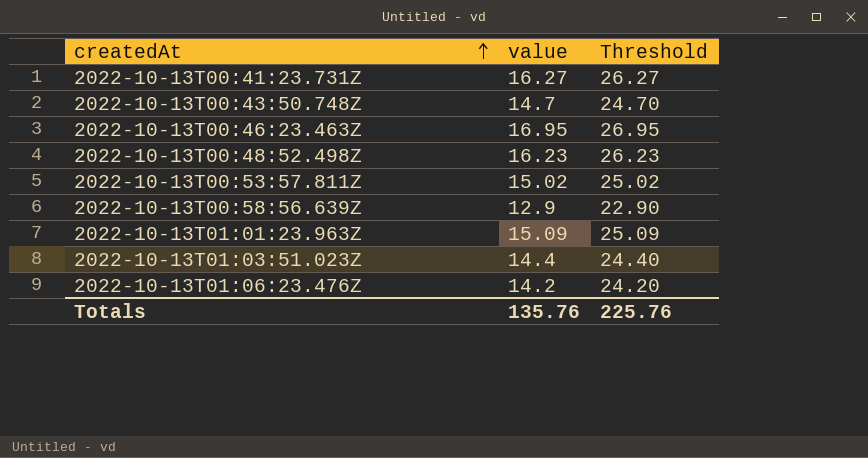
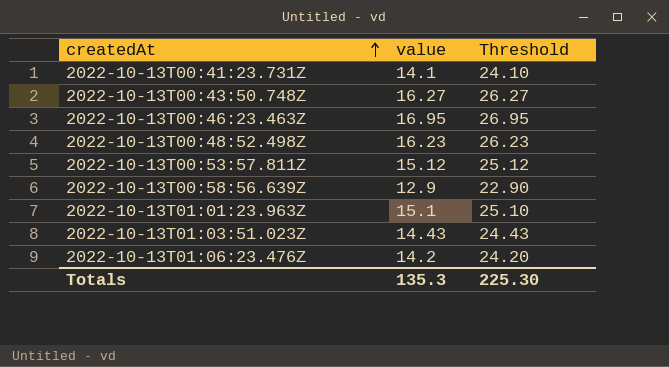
2022-10-13T00:41:23.731Z | value: 16.27 -> 14.1
2022-10-13T00:41:23.731Z | Threshold: 26.27 -> 24.10
2022-10-13T00:43:50.748Z | value: 14.7 -> 16.27
2022-10-13T00:43:50.748Z | Threshold: 24.70 -> 26.27
2022-10-13T00:53:57.811Z | value: 15.02 -> 15.12
2022-10-13T00:53:57.811Z | Threshold: 25.02 -> 25.12
2022-10-13T01:01:23.963Z | value: 15.09 -> 15.1
2022-10-13T01:01:23.963Z | Threshold: 25.09 -> 25.10
2022-10-13T01:03:51.023Z | value: 14.4 -> 14.43
2022-10-13T01:03:51.023Z | Threshold: 24.40 -> 24.43
Totals | value: 135.76 -> 135.3
Totals | Threshold: 225.76 -> 225.30

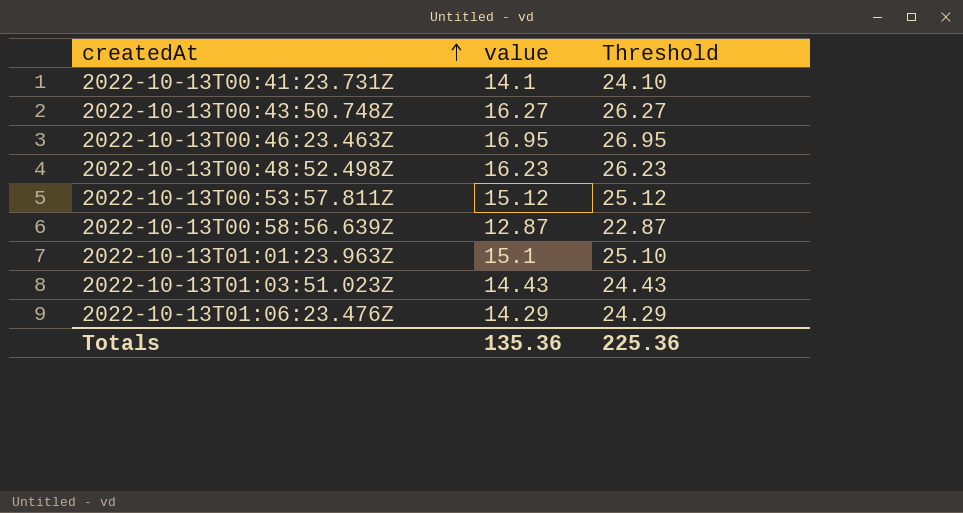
2022-10-13T00:58:56.639Z | value: 12.9 -> 12.87
2022-10-13T00:58:56.639Z | Threshold: 22.90 -> 22.87
2022-10-13T01:06:23.476Z | value: 14.2 -> 14.29
2022-10-13T01:06:23.476Z | Threshold: 24.20 -> 24.29
Totals | value: 135.3 -> 135.36
Totals | Threshold: 225.30 -> 225.36

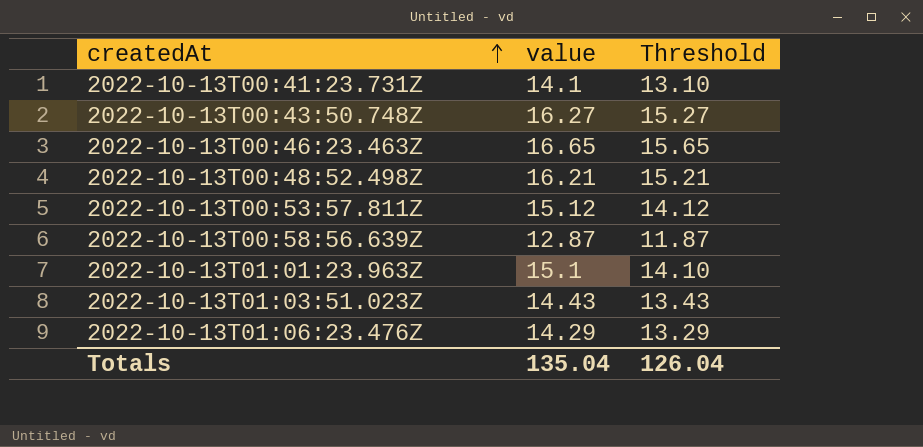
column Threshold | formula: [value] + 10 -> [value] - 1
2022-10-13T00:46:23.463Z | value: 16.95 -> 16.65
2022-10-13T00:48:52.498Z | value: 16.23 -> 16.21
Totals | value: 135.36 -> 135.04
Totals | Threshold: 225.36 -> 126.04

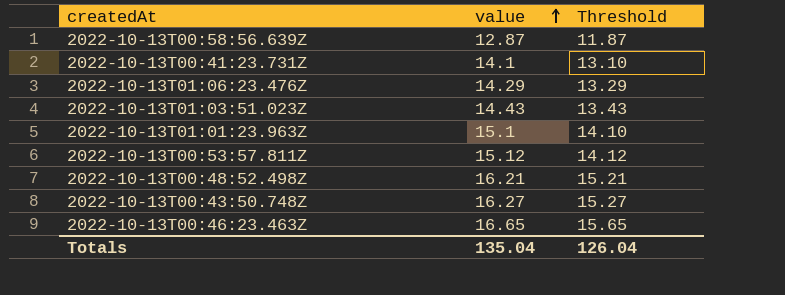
row order: createdAt ascending -> value ascending

